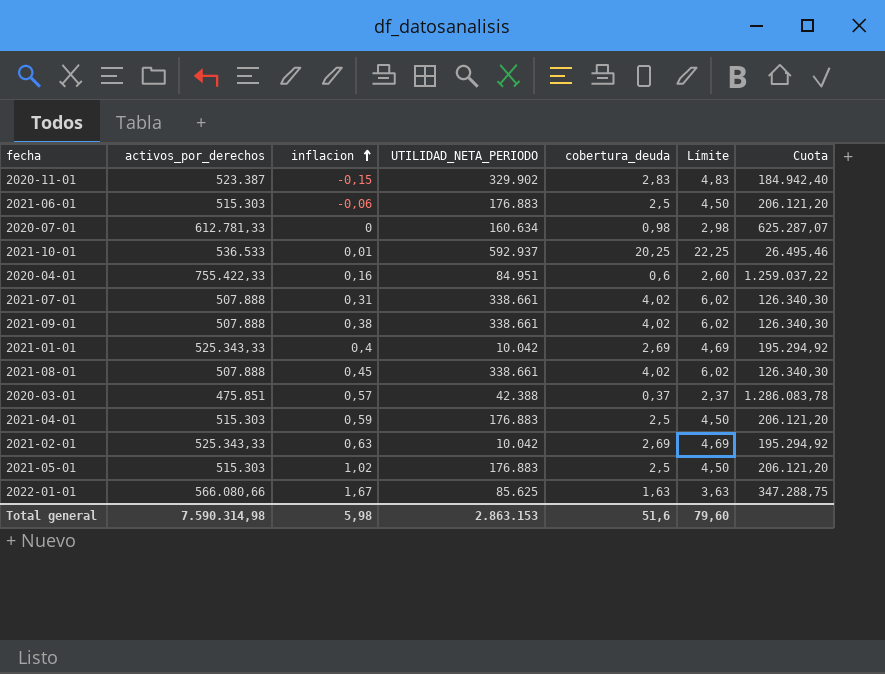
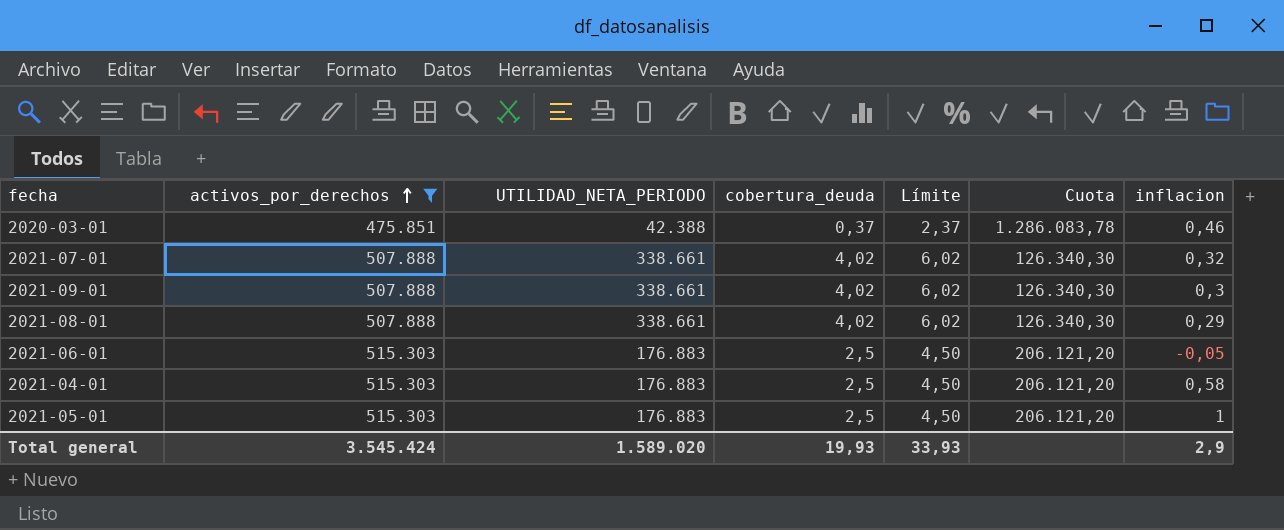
filter: none -> activos_por_derechos <= 515.303
row order: inflacion ascending -> activos_por_derechos ascending
column inflacion | position: 3 -> 7
2020-03-01 | inflacion: 0,57 -> 0,46
2021-07-01 | inflacion: 0,31 -> 0,32
2021-09-01 | inflacion: 0,38 -> 0,3
2021-08-01 | inflacion: 0,45 -> 0,29
2021-06-01 | inflacion: -0,06 -> -0,05
2021-04-01 | inflacion: 0,59 -> 0,58
2021-05-01 | inflacion: 1,02 -> 1
Total general | activos_por_derechos: 7.590.314,98 -> 3.545.424
Total general | UTILIDAD_NETA_PERIODO: 2.863.153 -> 1.589.020
Total general | cobertura_deuda: 51,6 -> 19,93
Total general | Límite: 79,60 -> 33,93
Total general | inflacion: 5,98 -> 2,9

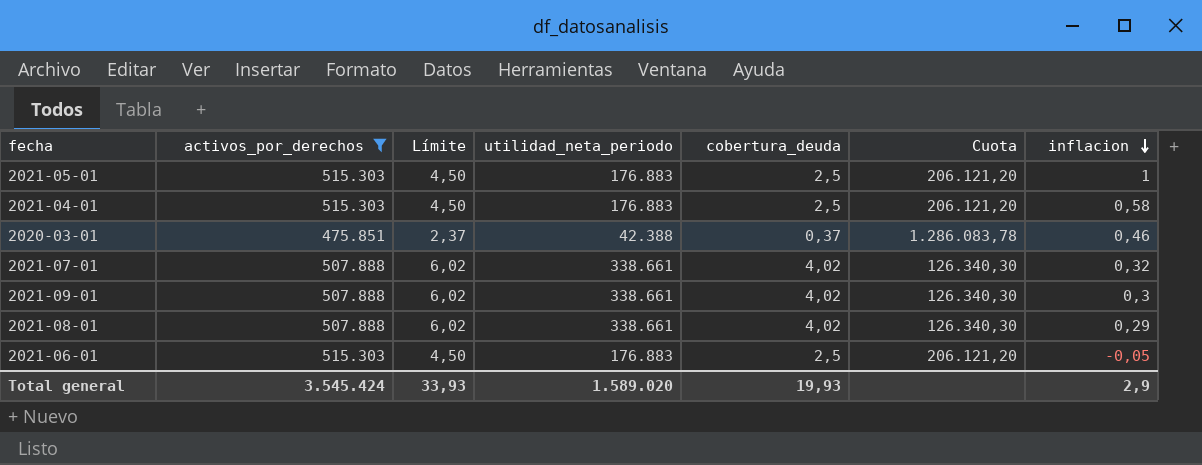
row order: activos_por_derechos ascending -> inflacion descending
column Límite | position: 5 -> 3
column name: UTILIDAD_NETA_PERIODO -> utilidad_neta_periodo

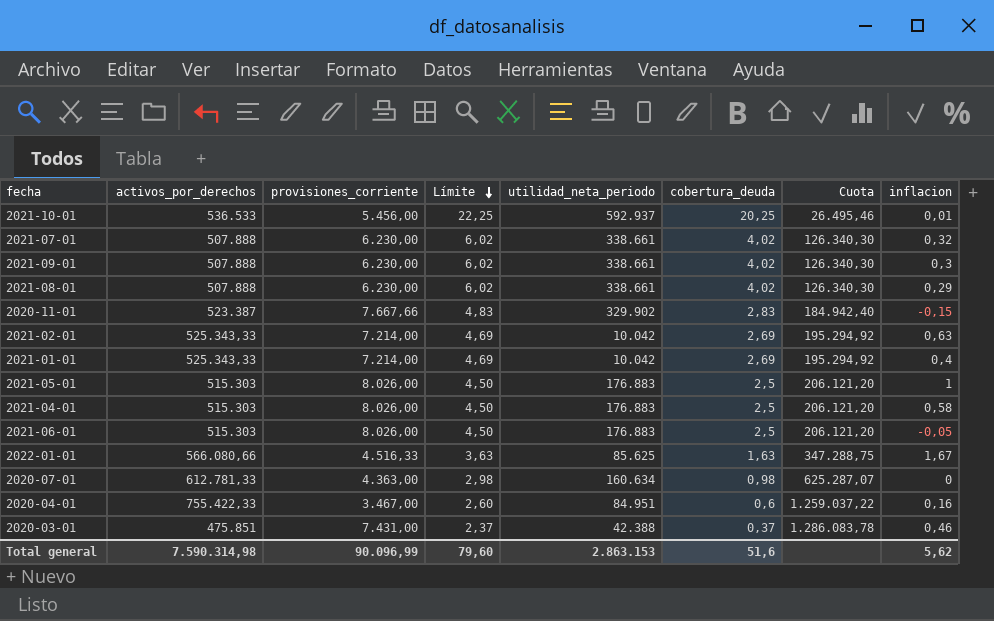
filter: activos_por_derechos <= 515.303 -> none
row order: inflacion descending -> Límite descending
column provisiones_corriente | position: none -> 3
Total general | activos_por_derechos: 3.545.424 -> 7.590.314,98
Total general | Límite: 33,93 -> 79,60
Total general | utilidad_neta_periodo: 1.589.020 -> 2.863.153
Total general | cobertura_deuda: 19,93 -> 51,6
Total general | inflacion: 2,9 -> 5,62

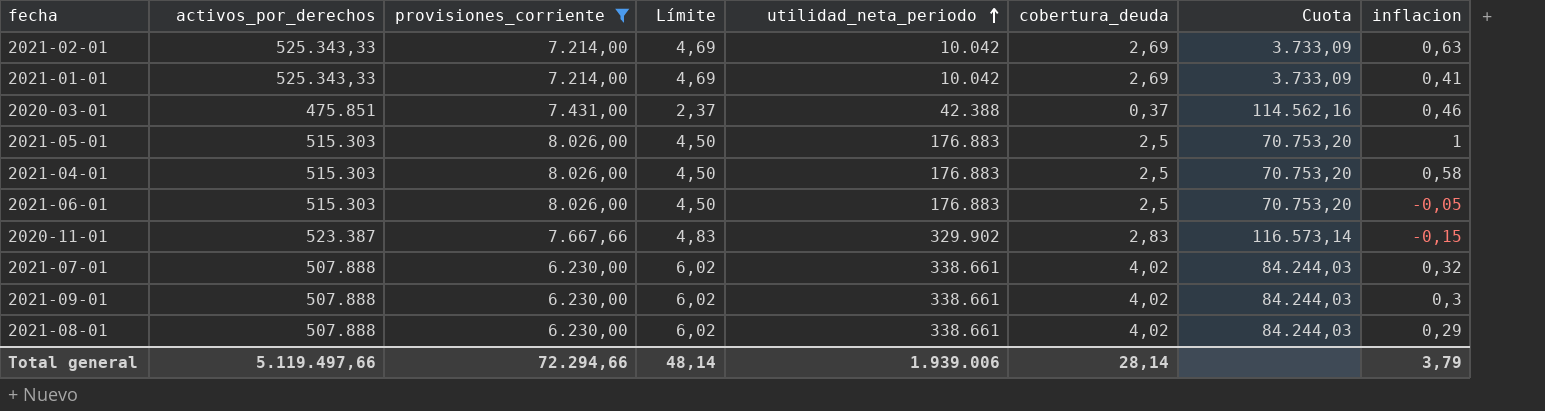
filter: none -> provisiones_corriente >= 6.230,00
row order: Límite descending -> utilidad_neta_periodo ascending
column Cuota | formula: [activos_por_derechos] / [cobertura_deuda] -> [utilidad_neta_periodo] / [cobertura_deuda]
2021-01-01 | inflacion: 0,4 -> 0,41
Total general | activos_por_derechos: 7.590.314,98 -> 5.119.497,66
Total general | provisiones_corriente: 90.096,99 -> 72.294,66
Total general | Límite: 79,60 -> 48,14
Total general | utilidad_neta_periodo: 2.863.153 -> 1.939.006
Total general | cobertura_deuda: 51,6 -> 28,14
Total general | inflacion: 5,62 -> 3,79

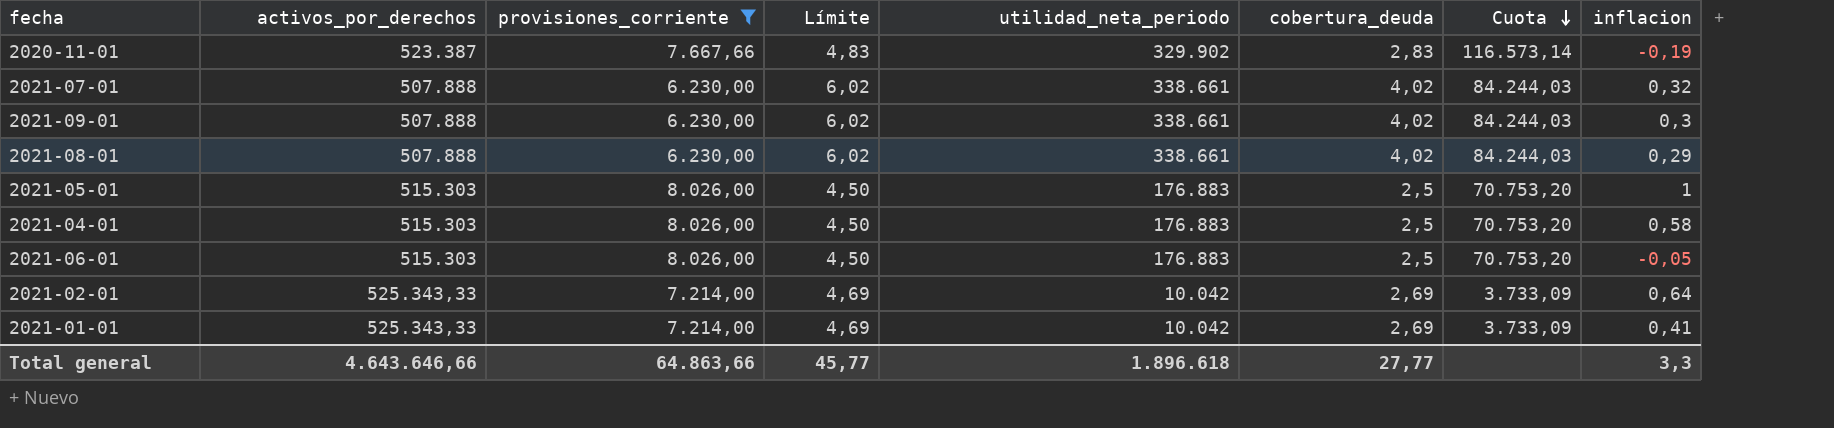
row order: utilidad_neta_periodo ascending -> Cuota descending
row 2020-03-01: 475.851 | 7.431,00 | 2,37 | 42.388 | 0,37 | 114.562,16 | 0,46 -> none
2020-11-01 | inflacion: -0,15 -> -0,19
2021-02-01 | inflacion: 0,63 -> 0,64
Total general | activos_por_derechos: 5.119.497,66 -> 4.643.646,66
Total general | provisiones_corriente: 72.294,66 -> 64.863,66
Total general | Límite: 48,14 -> 45,77
Total general | utilidad_neta_periodo: 1.939.006 -> 1.896.618
Total general | cobertura_deuda: 28,14 -> 27,77
Total general | inflacion: 3,79 -> 3,3

